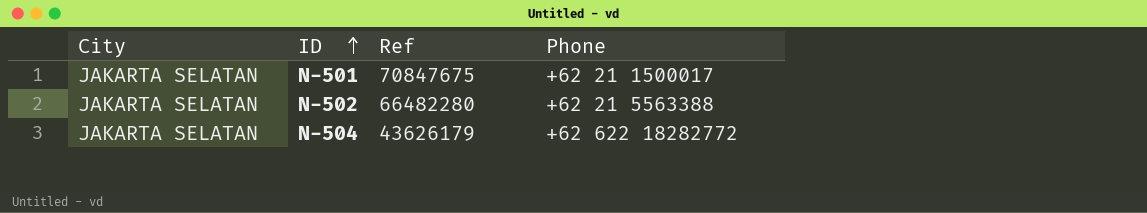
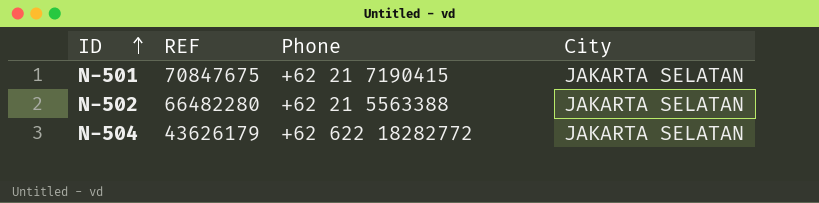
column name: Ref -> REF
column City | position: 1 -> 4
N-501 | Phone: +62 21 1500017 -> +62 21 7190415

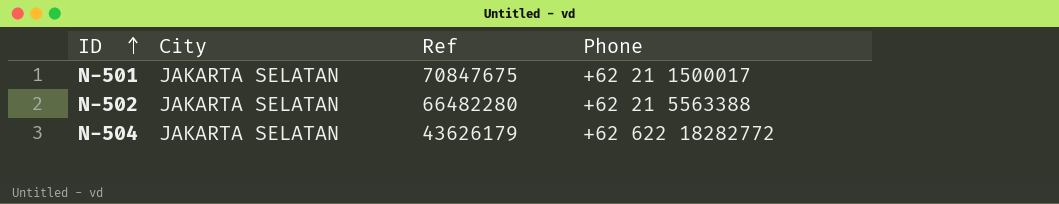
column City | position: 4 -> 2
column name: REF -> Ref
N-501 | Phone: +62 21 7190415 -> +62 21 1500017

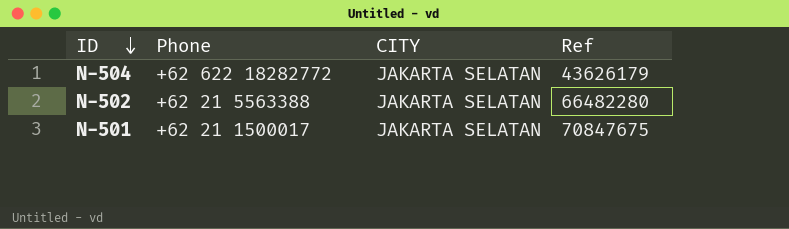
row order: ID ascending -> ID descending
column Phone | position: 4 -> 2
column name: City -> CITY

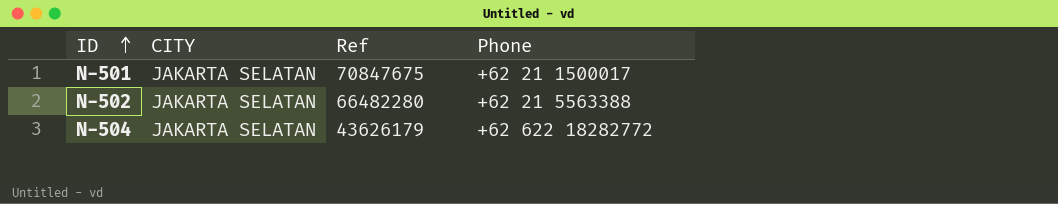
row order: ID descending -> ID ascending
column Phone | position: 2 -> 4

